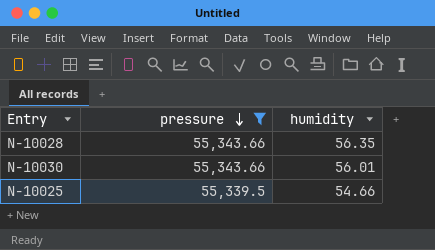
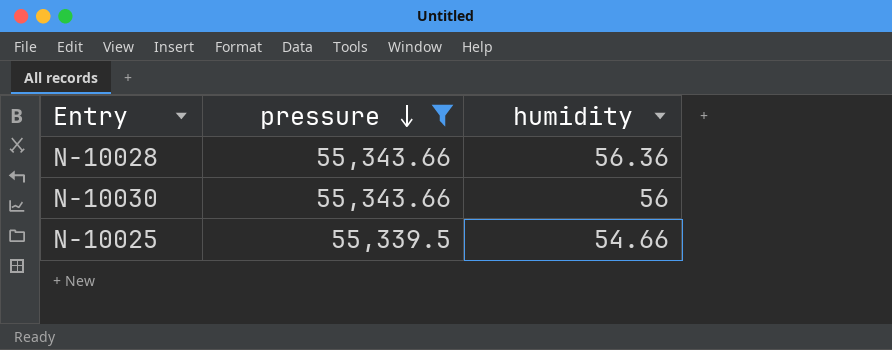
N-10028 | humidity: 56.35 -> 56.36
N-10030 | humidity: 56.01 -> 56

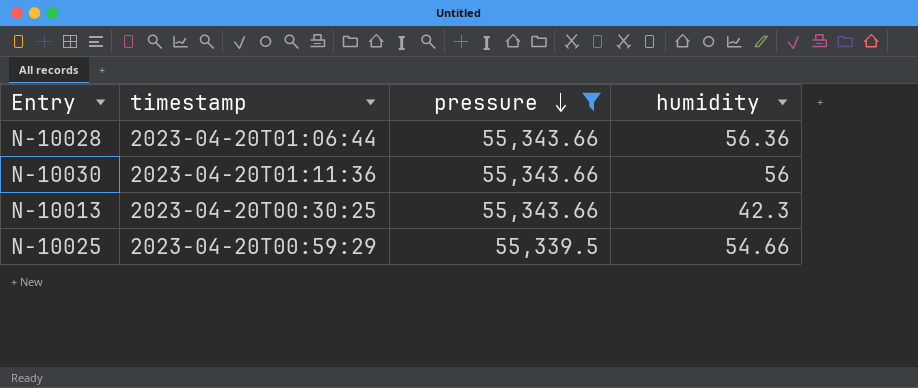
column timestamp | position: none -> 2
row N-10013: none -> 2023-04-20T00:30:25 | 55,343.66 | 42.3

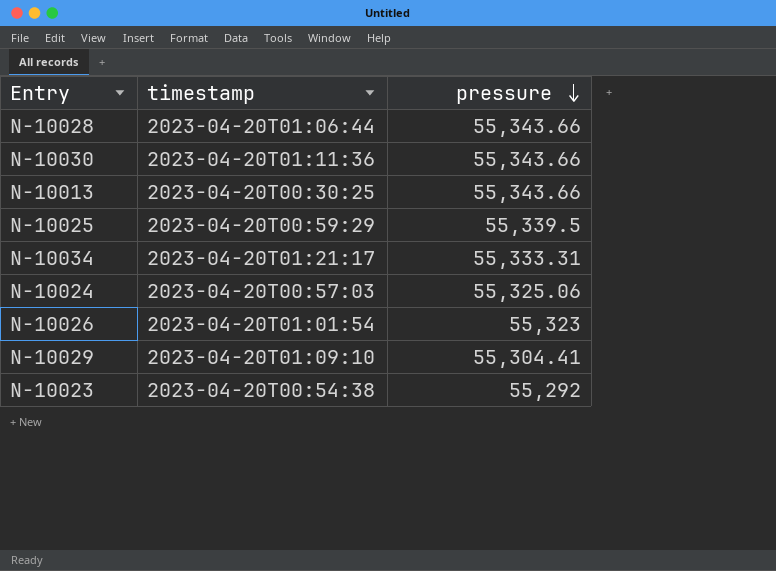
filter: pressure >= 55,339.5 -> none
column humidity | position: 4 -> none

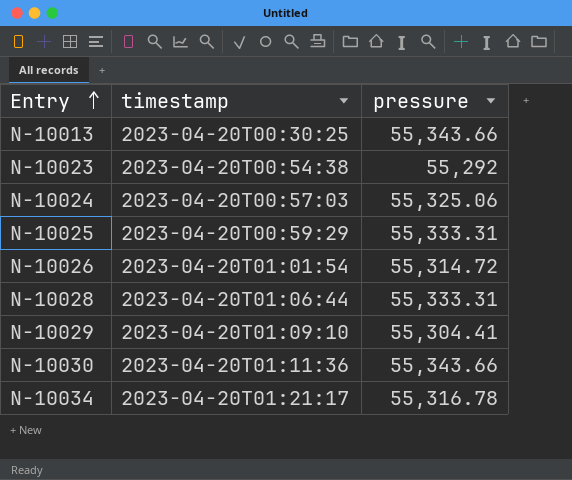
row order: pressure descending -> Entry ascending
N-10025 | pressure: 55,339.5 -> 55,333.31
N-10026 | pressure: 55,323 -> 55,314.72
N-10028 | pressure: 55,343.66 -> 55,333.31
N-10034 | pressure: 55,333.31 -> 55,316.78

